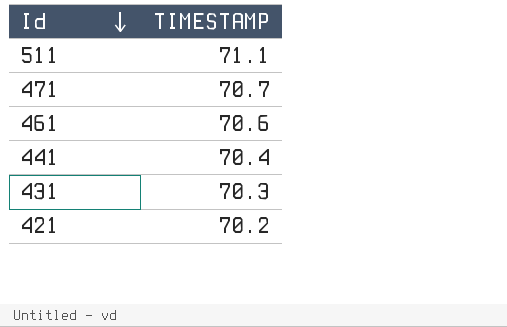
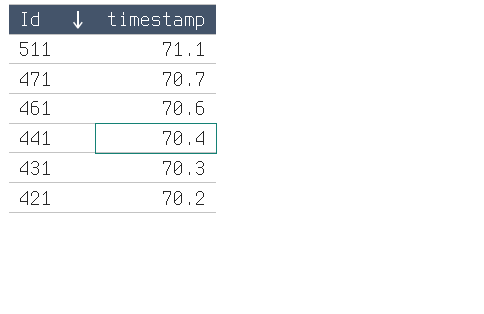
column name: TIMESTAMP -> timestamp

